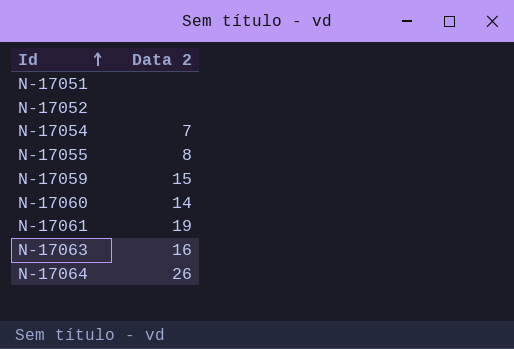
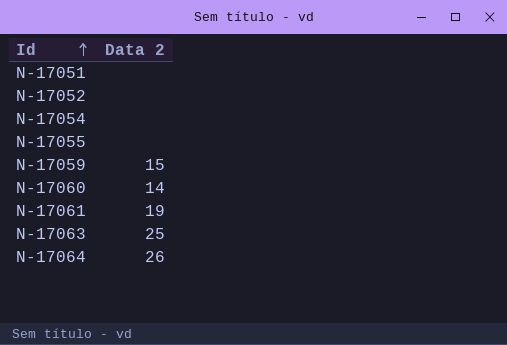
N-17054 | Data 2: 7 -> none
N-17055 | Data 2: 8 -> none
N-17063 | Data 2: 16 -> 25

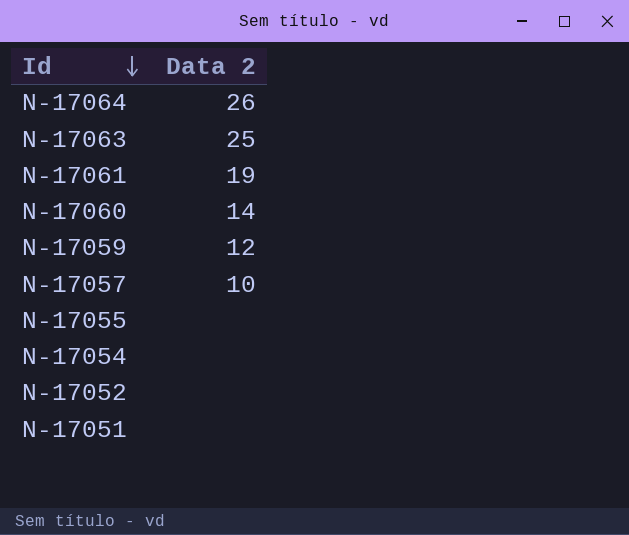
row order: Id ascending -> Id descending
N-17059 | Data 2: 15 -> 12
row N-17057: none -> 10

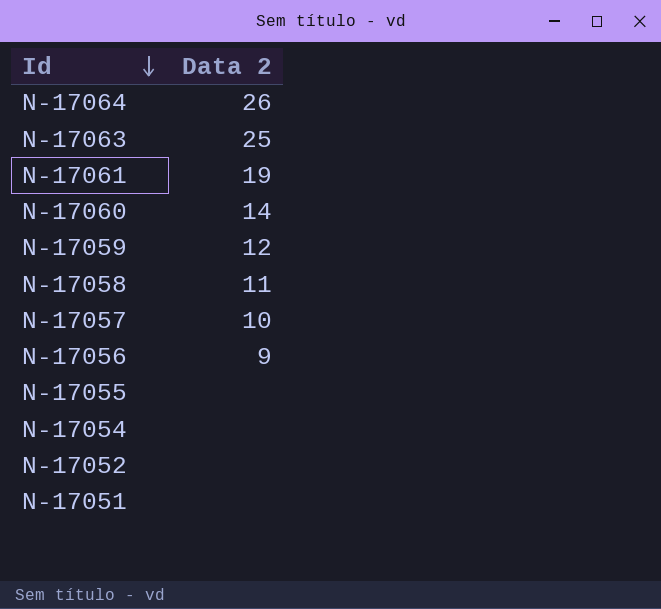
row N-17058: none -> 11
row N-17056: none -> 9

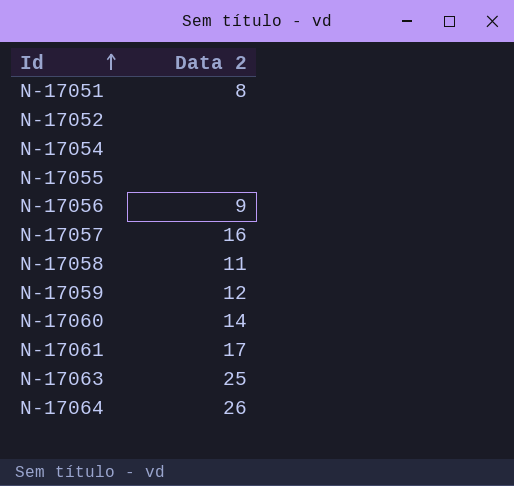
row order: Id descending -> Id ascending
N-17051 | Data 2: none -> 8
N-17057 | Data 2: 10 -> 16
N-17061 | Data 2: 19 -> 17

